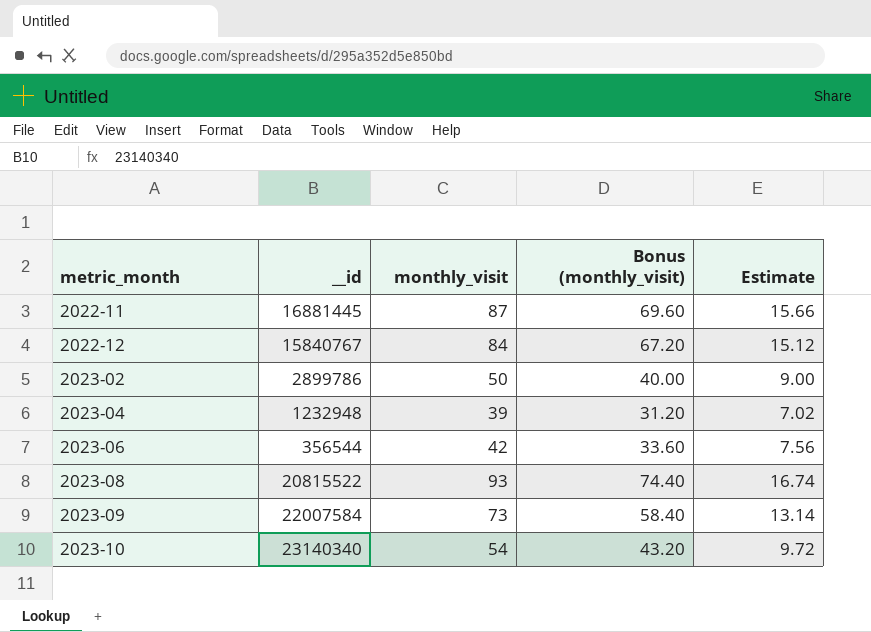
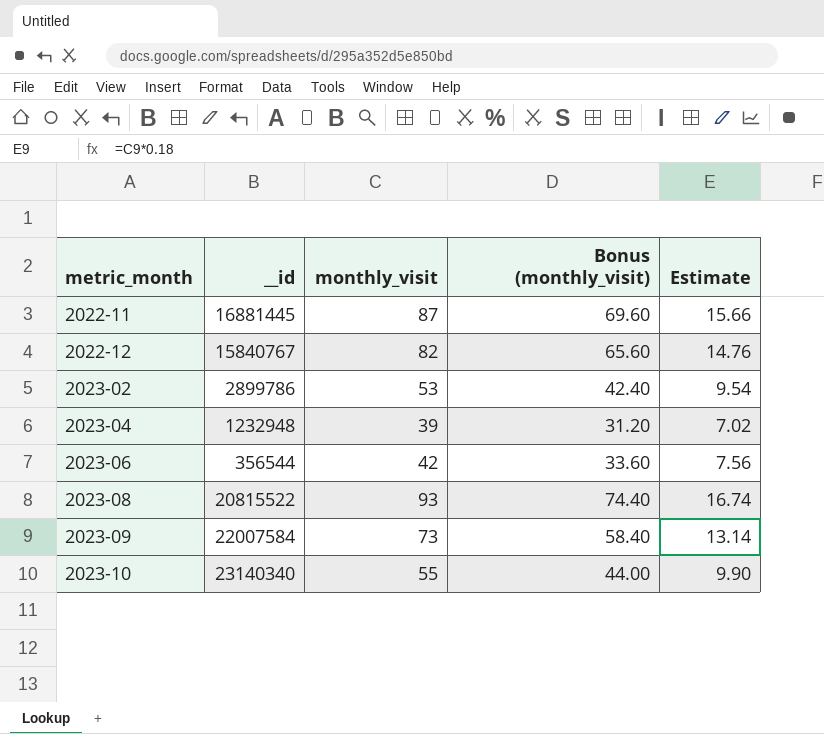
2022-12 | monthly_visit: 84 -> 82
2022-12 | Bonus (monthly_visit): 67.20 -> 65.60
2022-12 | Estimate: 15.12 -> 14.76
2023-02 | monthly_visit: 50 -> 53
2023-02 | Bonus (monthly_visit): 40.00 -> 42.40
2023-02 | Estimate: 9.00 -> 9.54
2023-10 | monthly_visit: 54 -> 55
2023-10 | Bonus (monthly_visit): 43.20 -> 44.00
2023-10 | Estimate: 9.72 -> 9.90

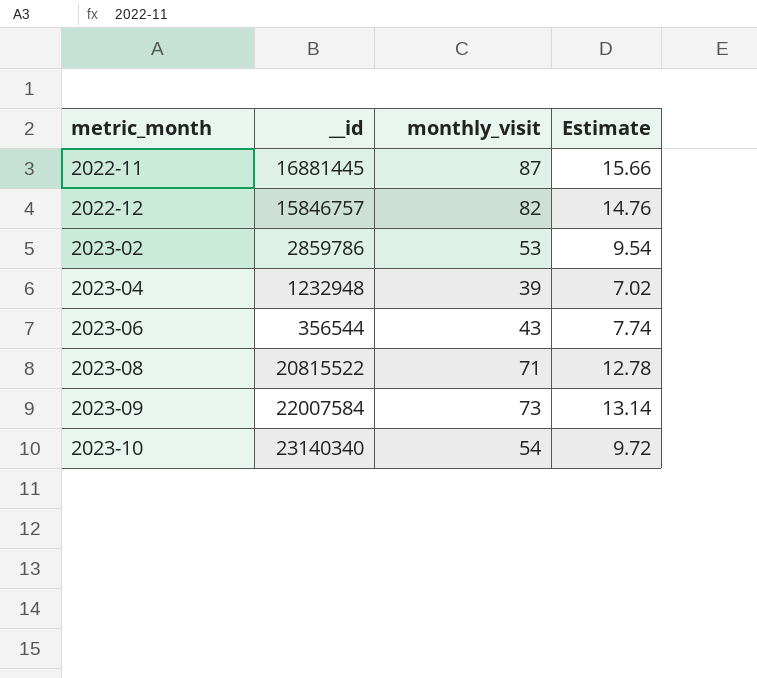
column Bonus (monthly_visit) | formula: [monthly_visit] * 0.8 -> none
2022-12 | __id: 15840767 -> 15846757
2023-02 | __id: 2899786 -> 2859786
2023-06 | monthly_visit: 42 -> 43
2023-06 | Estimate: 7.56 -> 7.74
2023-08 | monthly_visit: 93 -> 71
2023-08 | Estimate: 16.74 -> 12.78
2023-10 | monthly_visit: 55 -> 54
2023-10 | Estimate: 9.90 -> 9.72

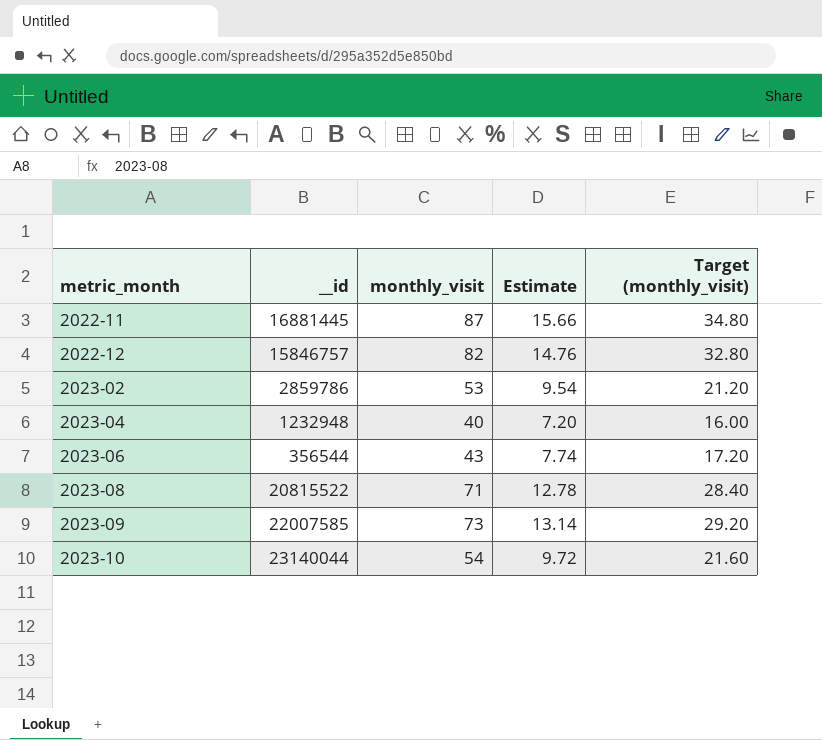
column Target (monthly_visit) | formula: none -> [monthly_visit] * 0.4
2023-04 | monthly_visit: 39 -> 40
2023-04 | Estimate: 7.02 -> 7.20
2023-09 | __id: 22007584 -> 22007585
2023-10 | __id: 23140340 -> 23140044

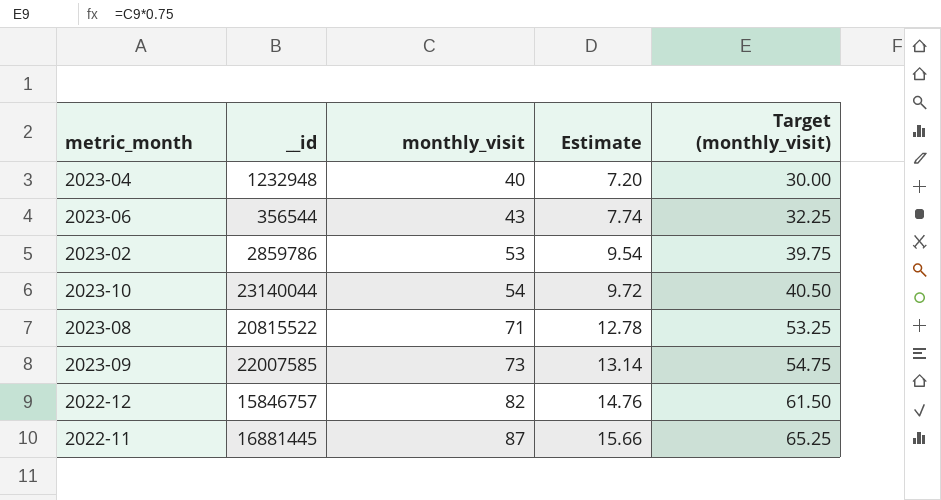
row order: metric_month ascending -> monthly_visit ascending
column Target (monthly_visit) | formula: [monthly_visit] * 0.4 -> [monthly_visit] * 0.75

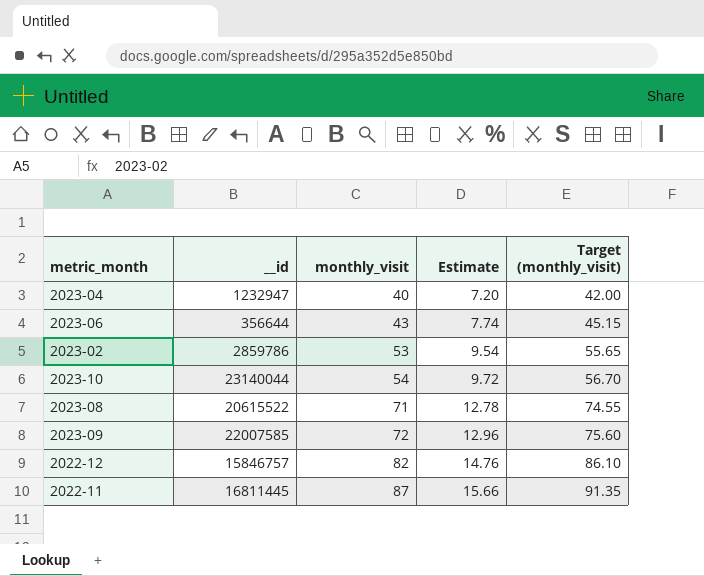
column Target (monthly_visit) | formula: [monthly_visit] * 0.75 -> [monthly_visit] * 1.05
2023-04 | __id: 1232948 -> 1232947
2023-06 | __id: 356544 -> 356644
2023-08 | __id: 20815522 -> 20615522
2023-09 | monthly_visit: 73 -> 72
2023-09 | Estimate: 13.14 -> 12.96
2022-11 | __id: 16881445 -> 16811445

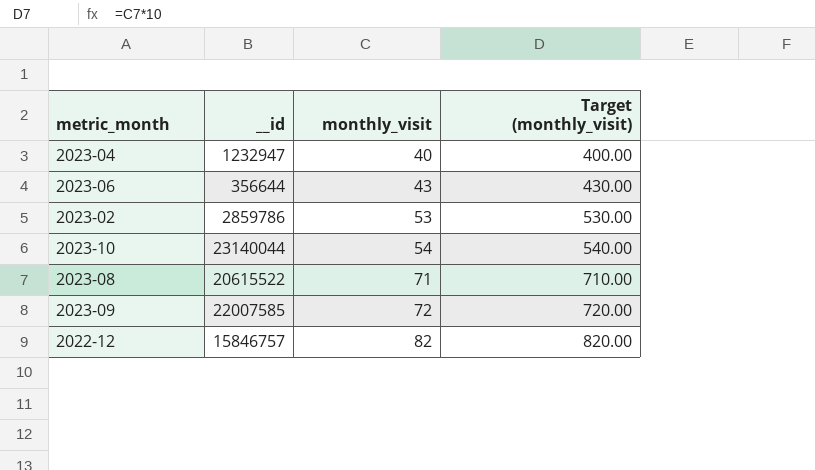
column Estimate | formula: [monthly_visit] * 0.18 -> none
column Target (monthly_visit) | formula: [monthly_visit] * 1.05 -> [monthly_visit] * 10
row 2022-11: 16811445 | 87 | 15.66 | 91.35 -> none

